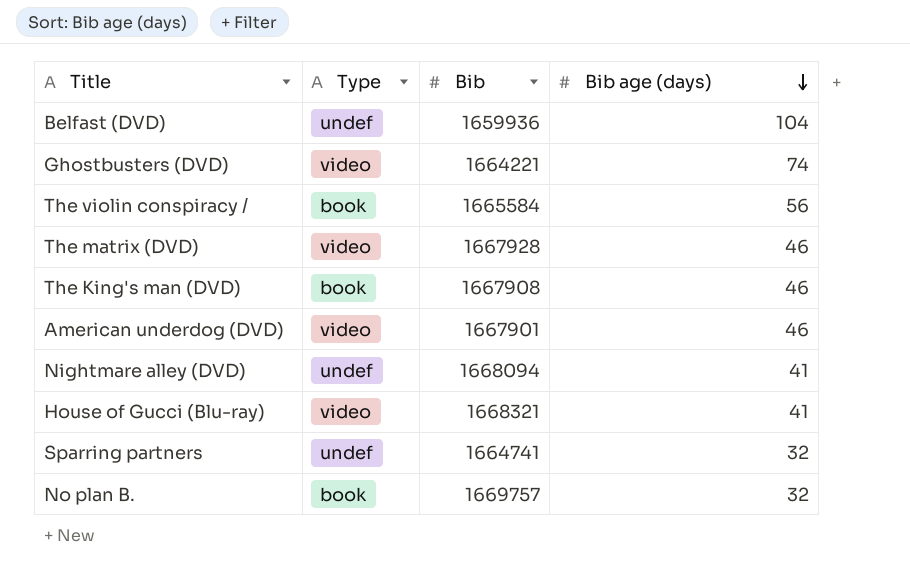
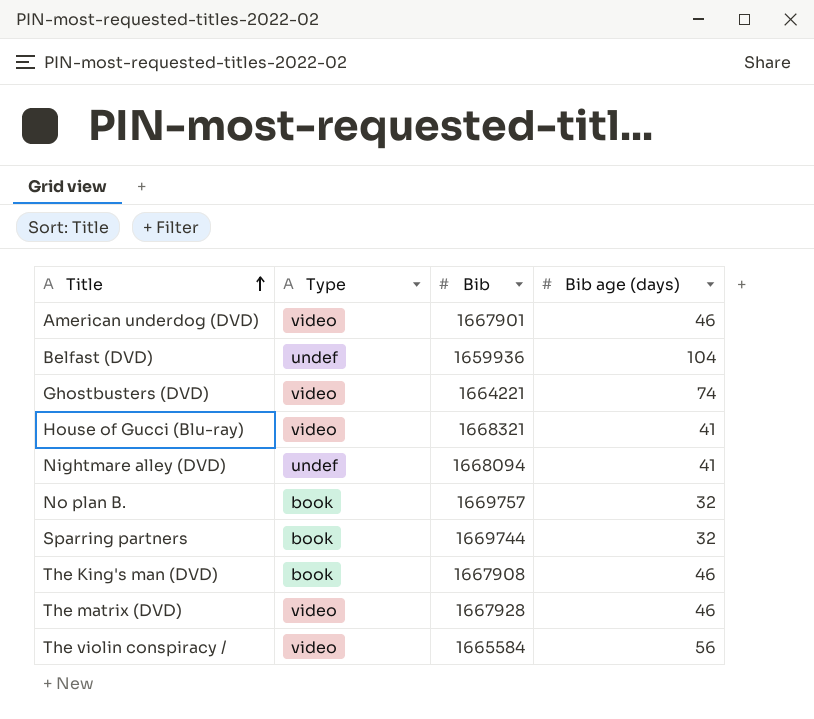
row order: Bib age (days) descending -> Title ascending
Sparring partners | Type: undef -> book
Sparring partners | Bib: 1664741 -> 1669744
The violin conspiracy / | Type: book -> video

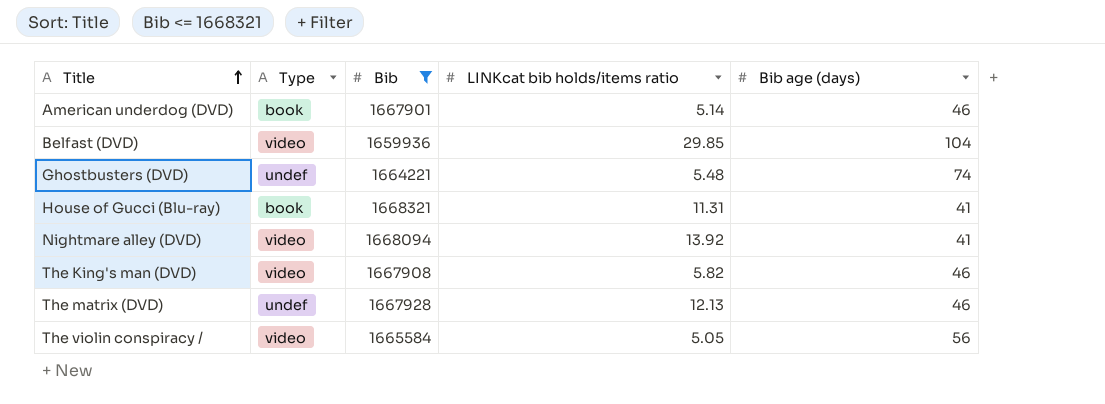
filter: none -> Bib <= 1668321
column LINKcat bib holds/items ratio | position: none -> 4
American underdog (DVD) | Type: video -> book
Belfast (DVD) | Type: undef -> video
Ghostbusters (DVD) | Type: video -> undef
House of Gucci (Blu-ray) | Type: video -> book
Nightmare alley (DVD) | Type: undef -> video
The King's man (DVD) | Type: book -> video
The matrix (DVD) | Type: video -> undef

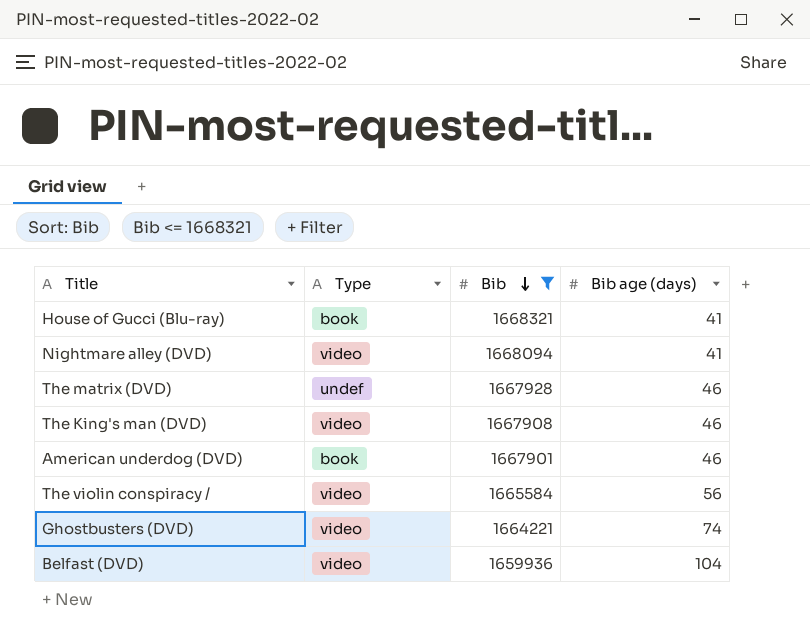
row order: Title ascending -> Bib descending
column LINKcat bib holds/items ratio | position: 4 -> none
Ghostbusters (DVD) | Type: undef -> video

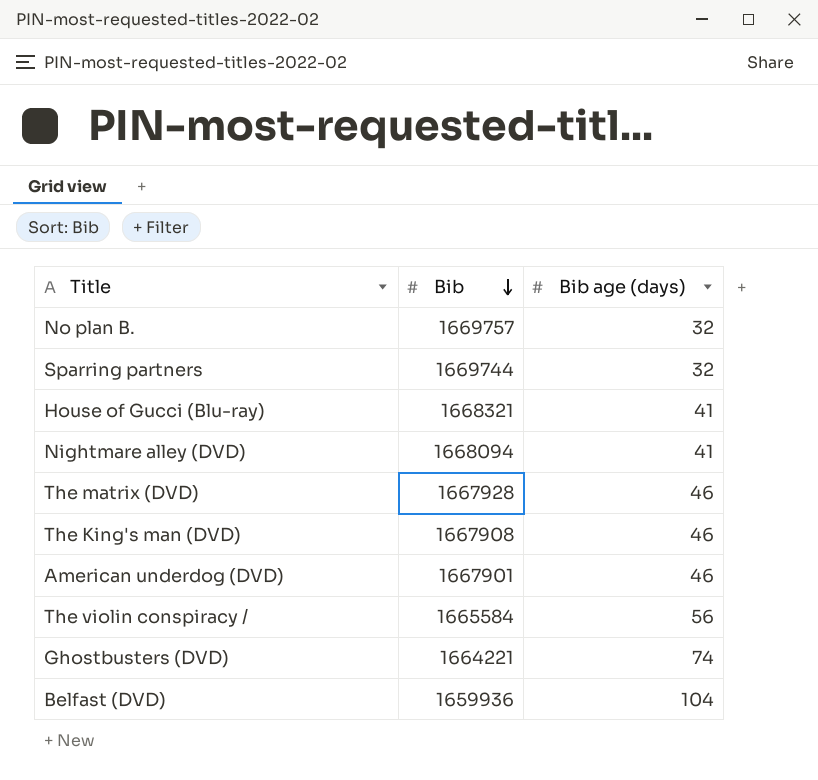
filter: Bib <= 1668321 -> none
column Type | position: 2 -> none

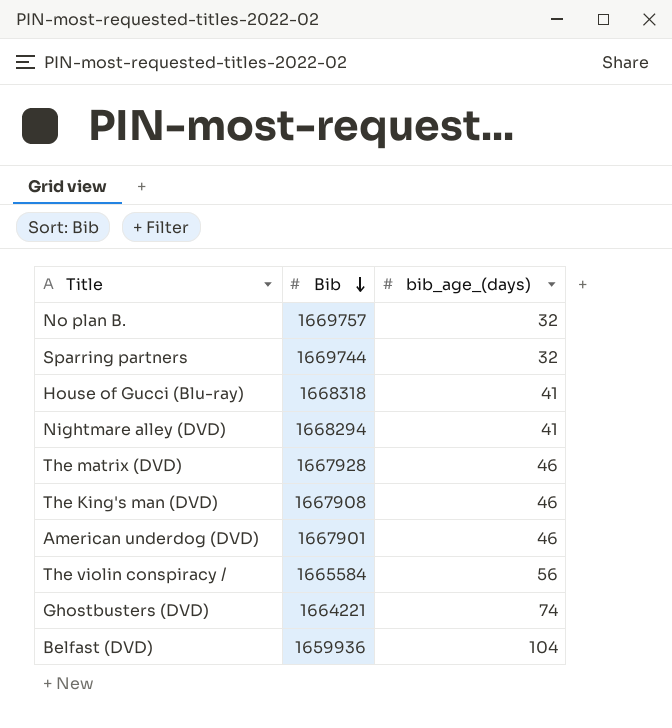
column name: Bib age (days) -> bib_age_(days)
House of Gucci (Blu-ray) | Bib: 1668321 -> 1668318
Nightmare alley (DVD) | Bib: 1668094 -> 1668294

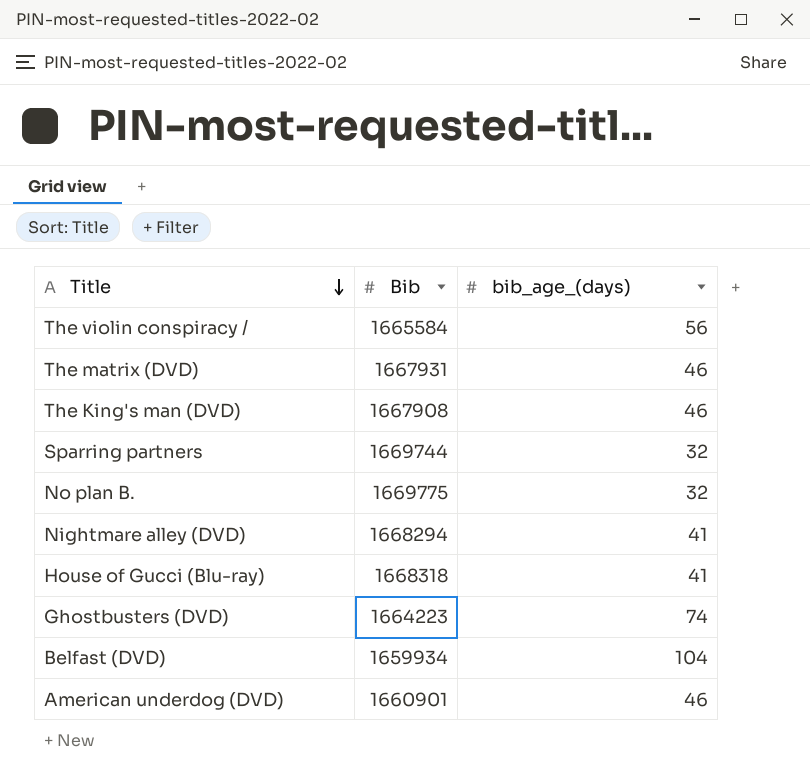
row order: Bib descending -> Title descending
The matrix (DVD) | Bib: 1667928 -> 1667931
No plan B. | Bib: 1669757 -> 1669775
Ghostbusters (DVD) | Bib: 1664221 -> 1664223
Belfast (DVD) | Bib: 1659936 -> 1659934
American underdog (DVD) | Bib: 1667901 -> 1660901

